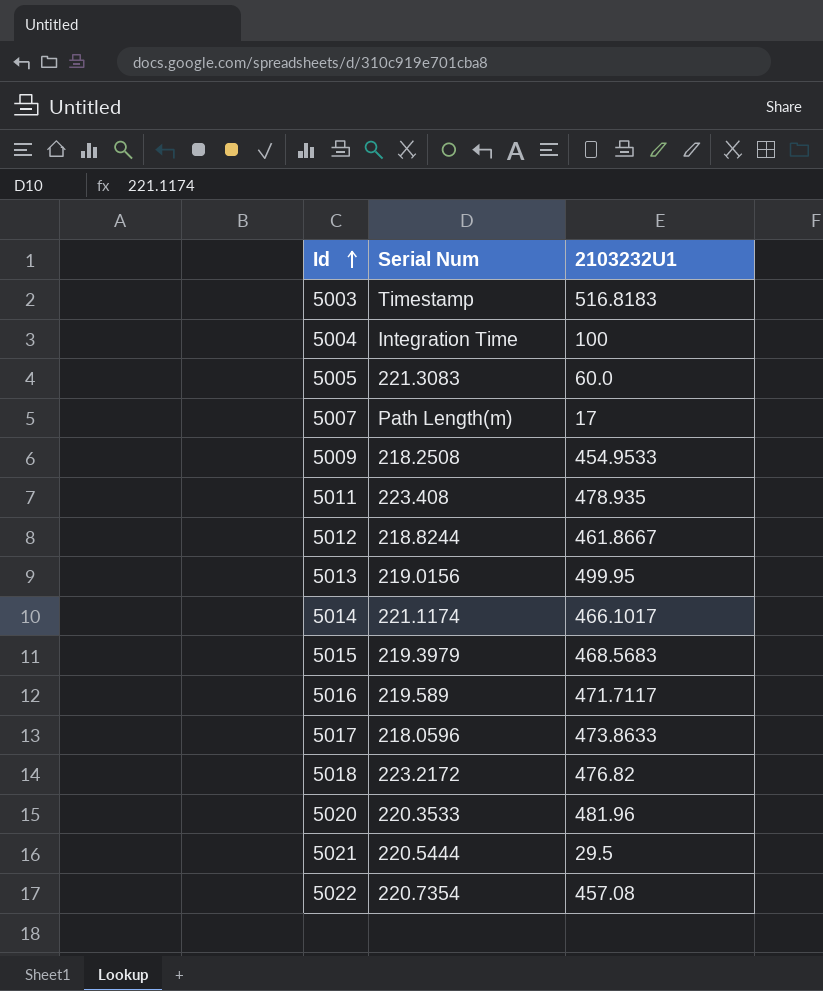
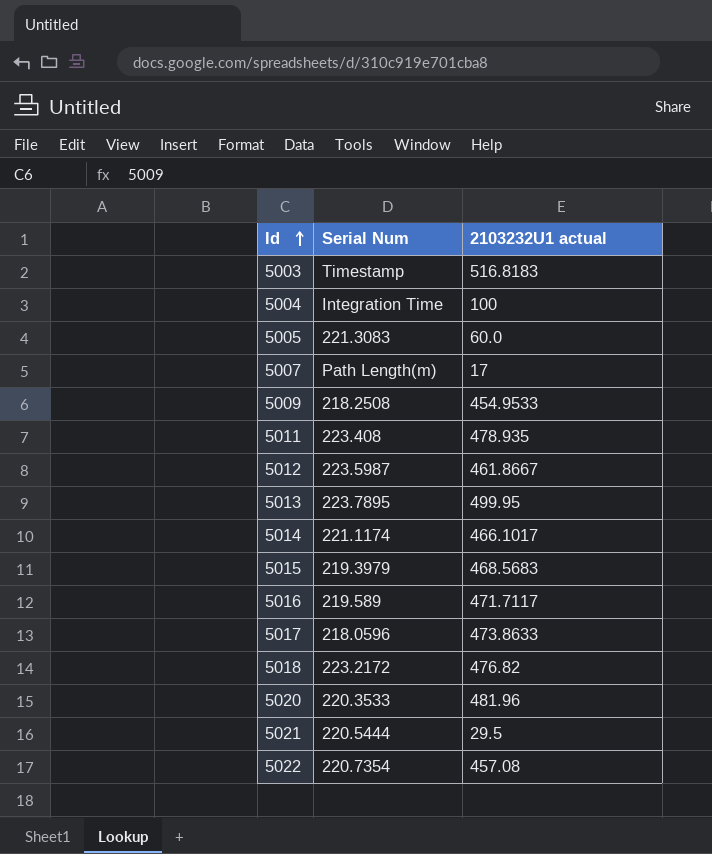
column name: 2103232U1 -> 2103232U1 actual
5012 | Serial Num: 218.8244 -> 223.5987
5013 | Serial Num: 219.0156 -> 223.7895

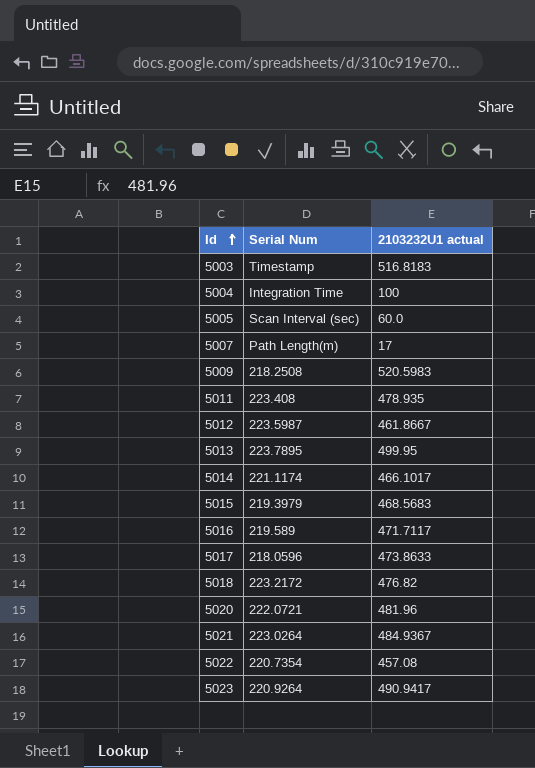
5005 | Serial Num: 221.3083 -> Scan Interval (sec)
5009 | 2103232U1 actual: 454.9533 -> 520.5983
5020 | Serial Num: 220.3533 -> 222.0721
5021 | Serial Num: 220.5444 -> 223.0264
5021 | 2103232U1 actual: 29.5 -> 484.9367
row 5023: none -> 220.9264 | 490.9417

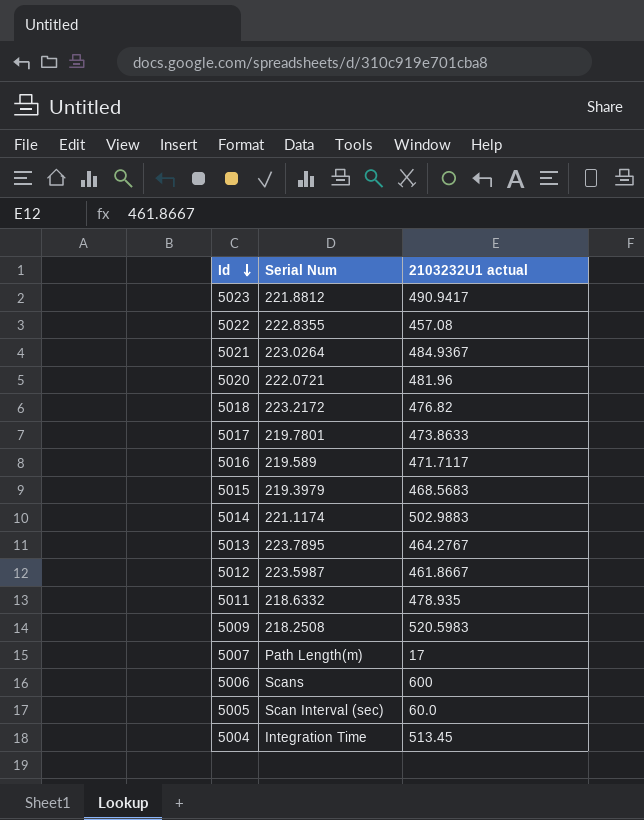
row order: Id ascending -> Id descending
row 5003: Timestamp | 516.8183 -> none
5023 | Serial Num: 220.9264 -> 221.8812
5022 | Serial Num: 220.7354 -> 222.8355
5017 | Serial Num: 218.0596 -> 219.7801
5014 | 2103232U1 actual: 466.1017 -> 502.9883
5013 | 2103232U1 actual: 499.95 -> 464.2767
5011 | Serial Num: 223.408 -> 218.6332
row 5006: none -> Scans | 600
5004 | 2103232U1 actual: 100 -> 513.45

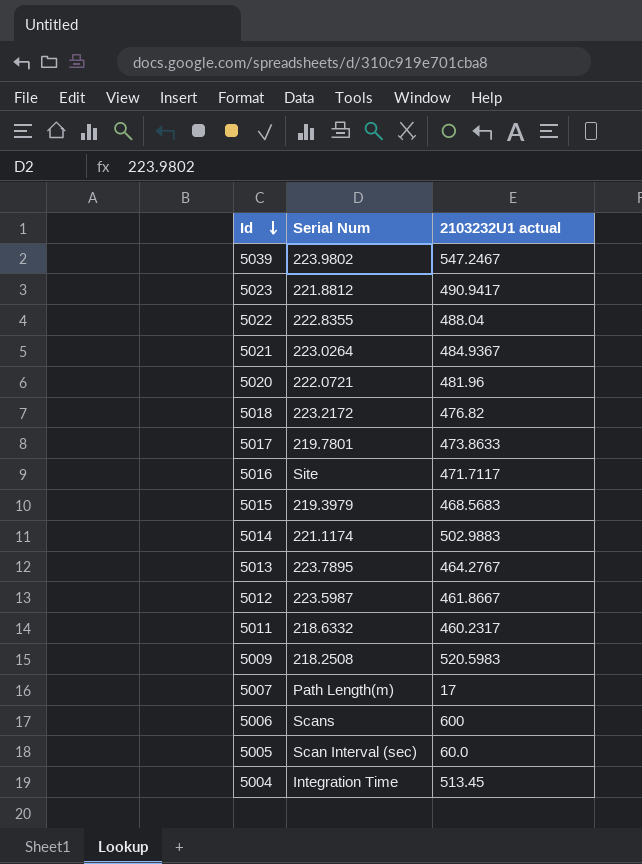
row 5039: none -> 223.9802 | 547.2467
5022 | 2103232U1 actual: 457.08 -> 488.04
5016 | Serial Num: 219.589 -> Site
5011 | 2103232U1 actual: 478.935 -> 460.2317

